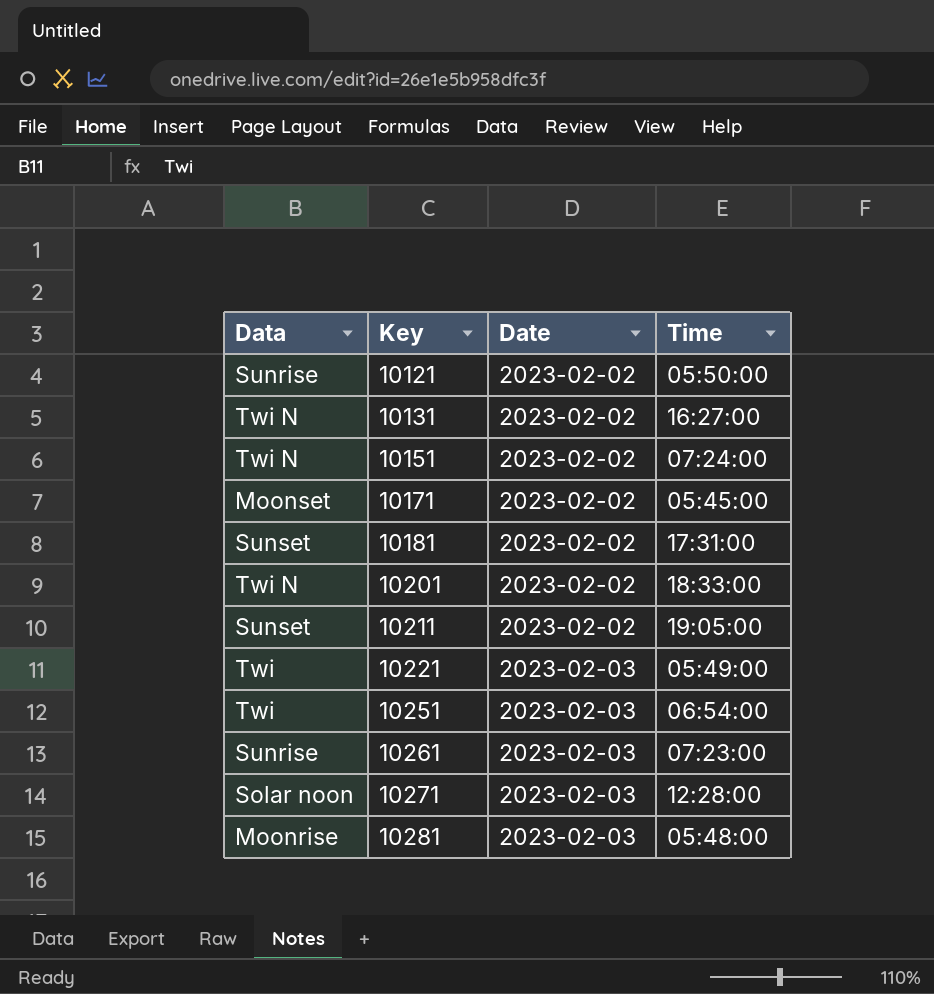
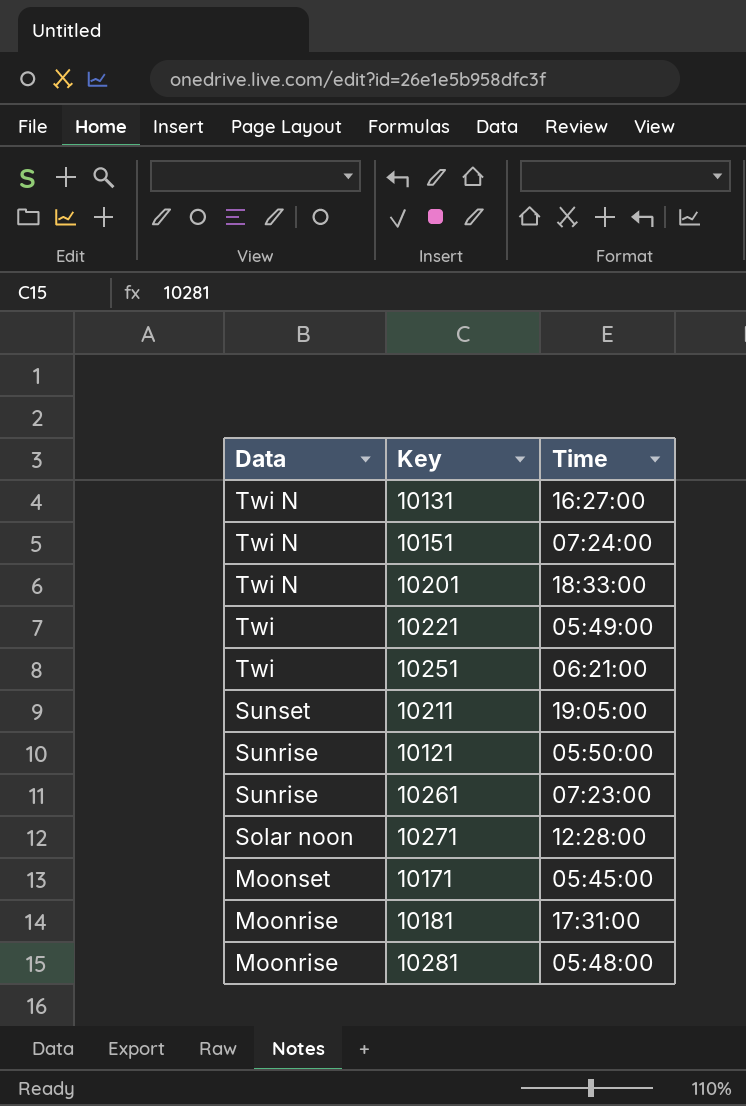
row order: Key ascending -> Data descending
column Date | position: 3 -> none
10251 | Time: 06:54:00 -> 06:21:00
10181 | Data: Sunset -> Moonrise

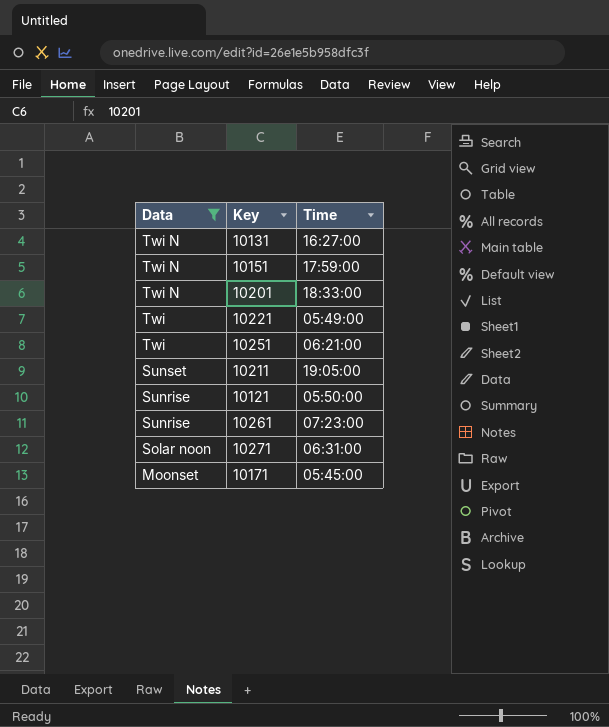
filter: none -> Data != Moonrise
10151 | Time: 07:24:00 -> 17:59:00
10271 | Time: 12:28:00 -> 06:31:00

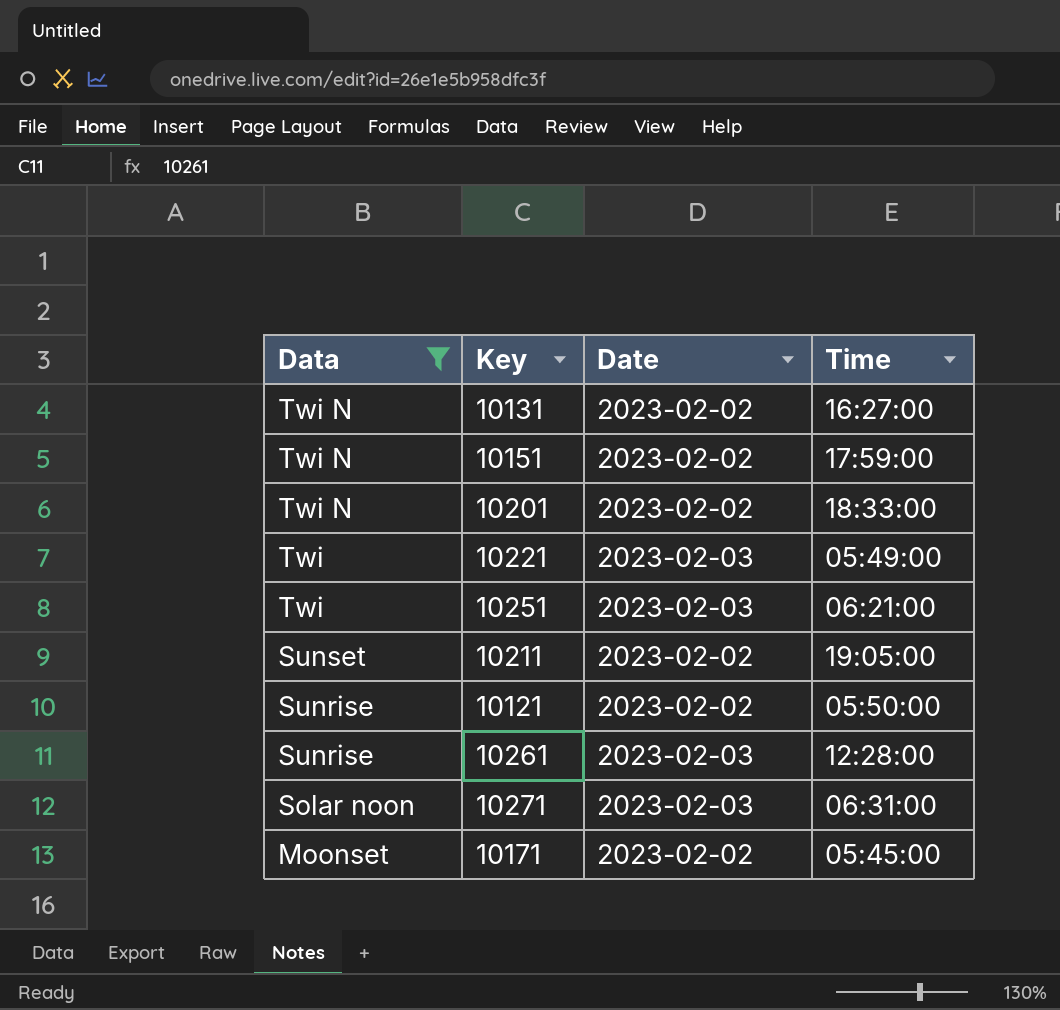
column Date | position: none -> 3
10261 | Time: 07:23:00 -> 12:28:00

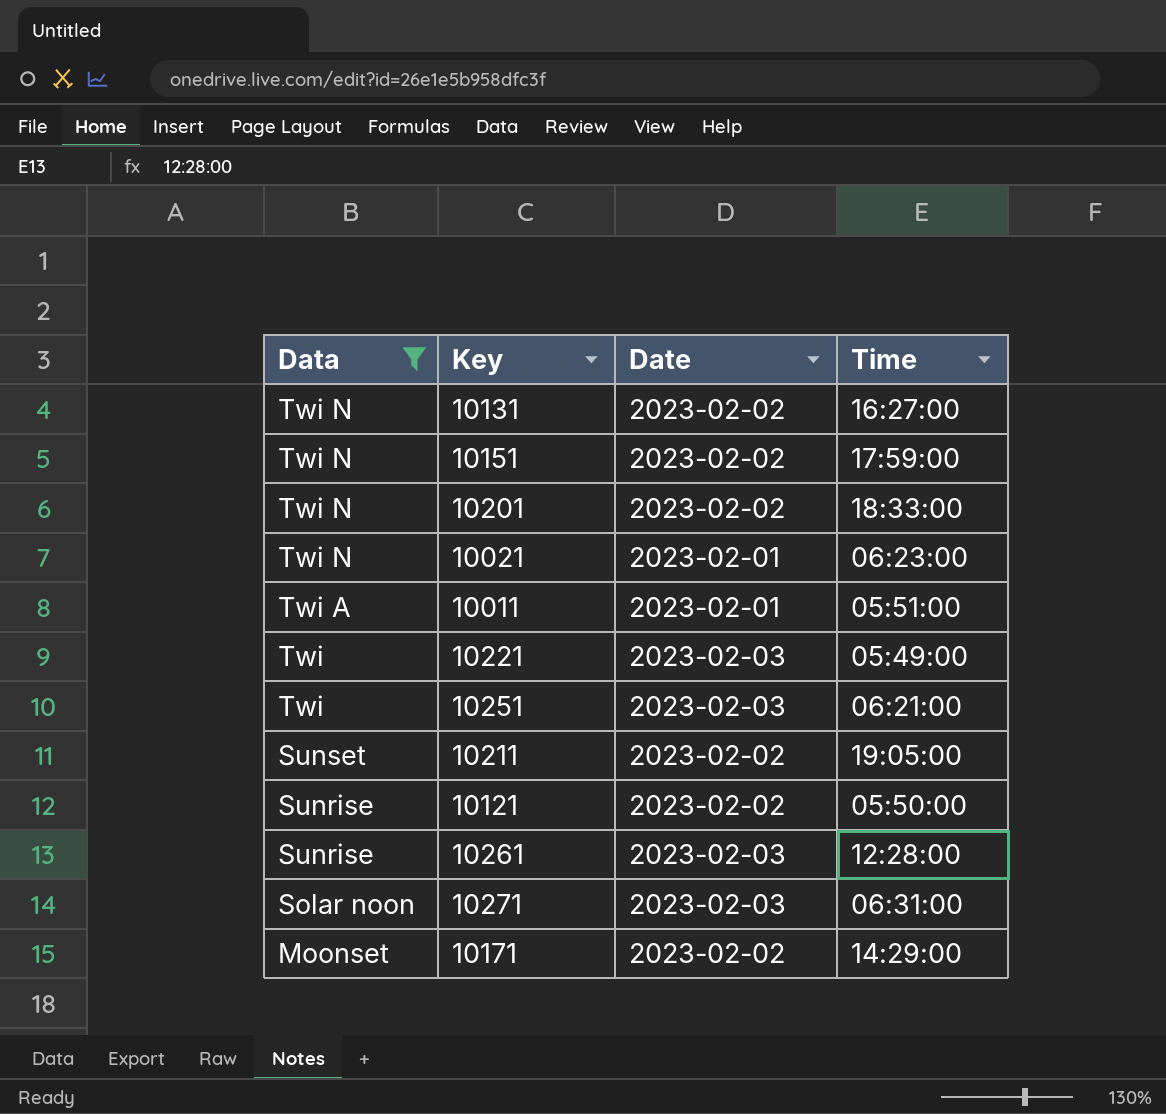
row 10021: none -> Twi N | 2023-02-01 | 06:23:00
row 10011: none -> Twi A | 2023-02-01 | 05:51:00
10171 | Time: 05:45:00 -> 14:29:00

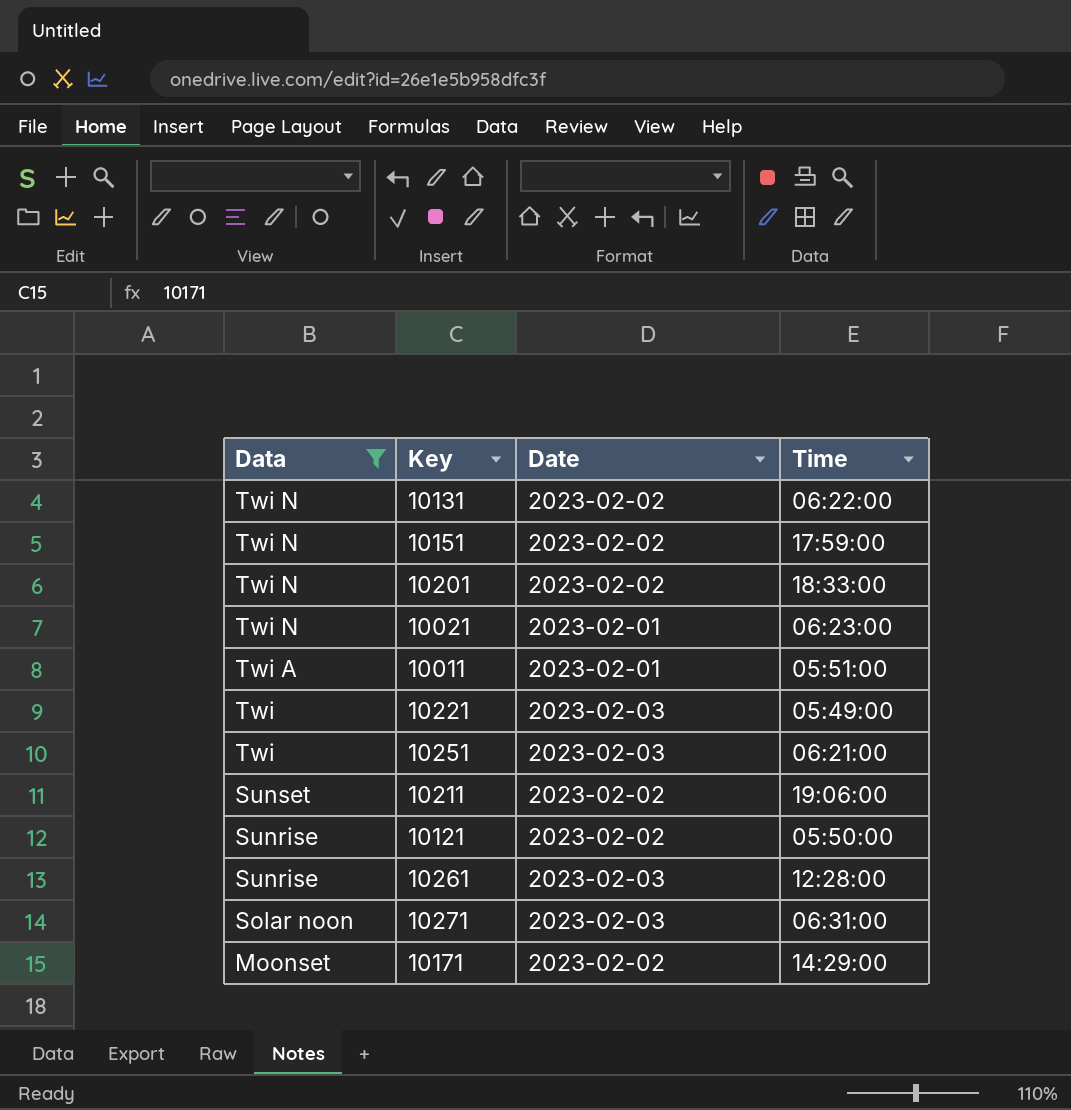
10131 | Time: 16:27:00 -> 06:22:00
10211 | Time: 19:05:00 -> 19:06:00

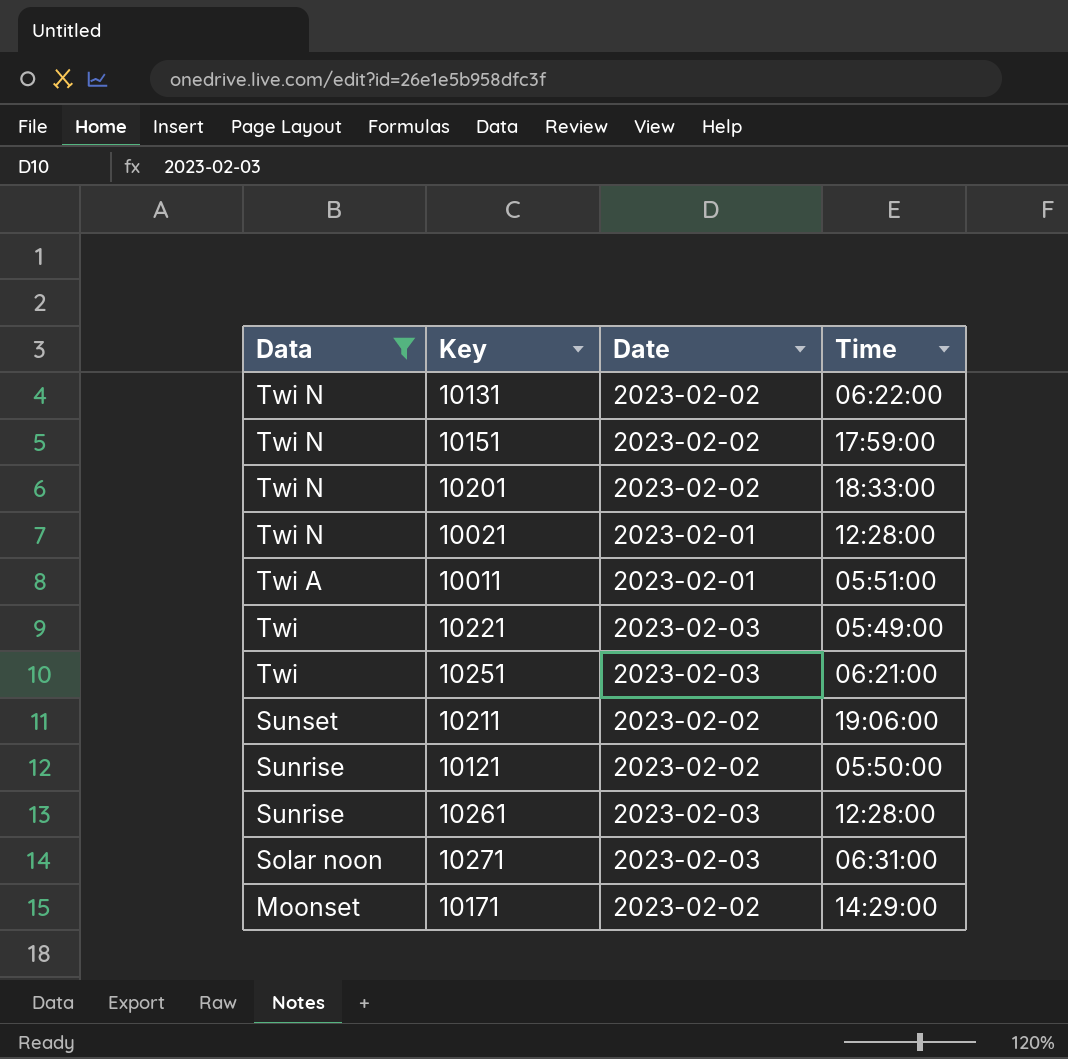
10021 | Time: 06:23:00 -> 12:28:00

